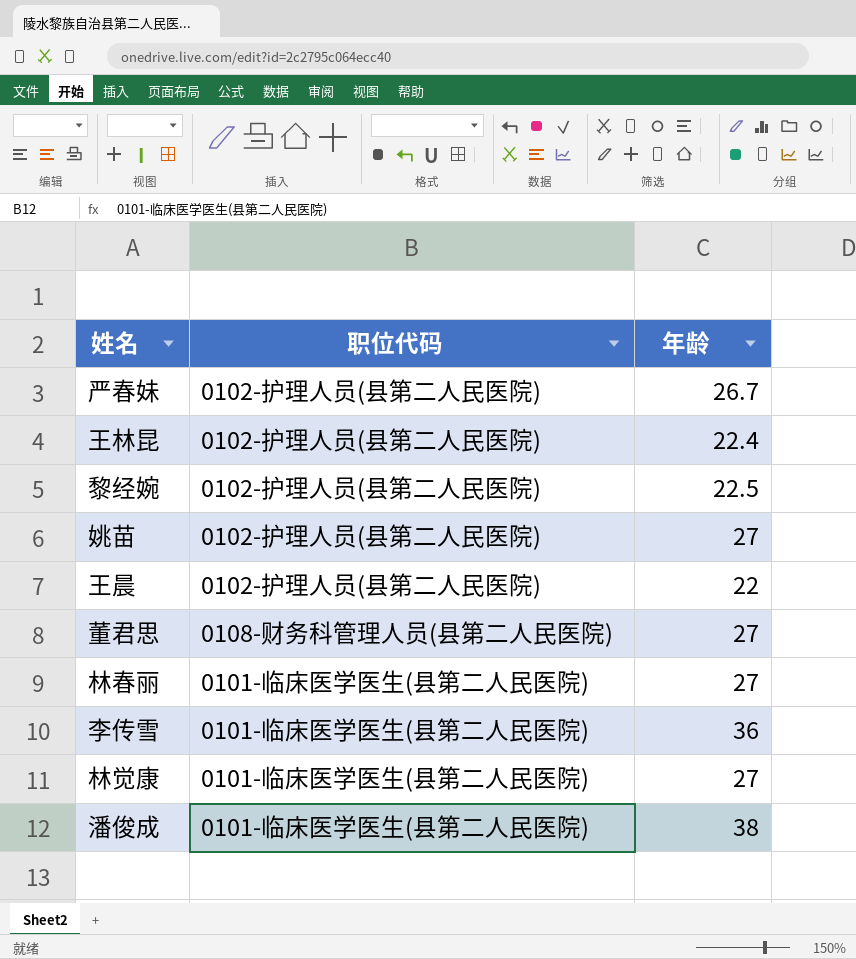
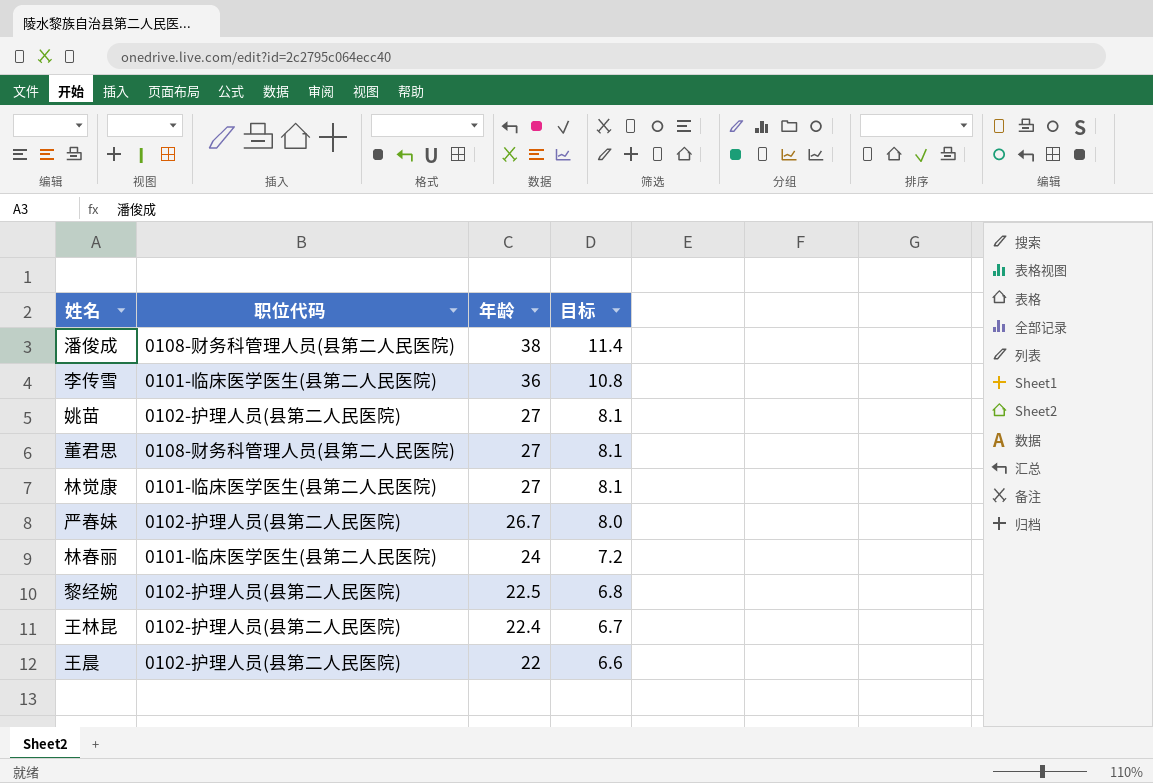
row order: none -> 年龄 descending
column 目标 | formula: none -> [年龄] * 0.3
潘俊成 | 职位代码: 0101-临床医学医生(县第二人民医院) -> 0108-财务科管理人员(县第二人民医院)
林春丽 | 年龄: 27 -> 24

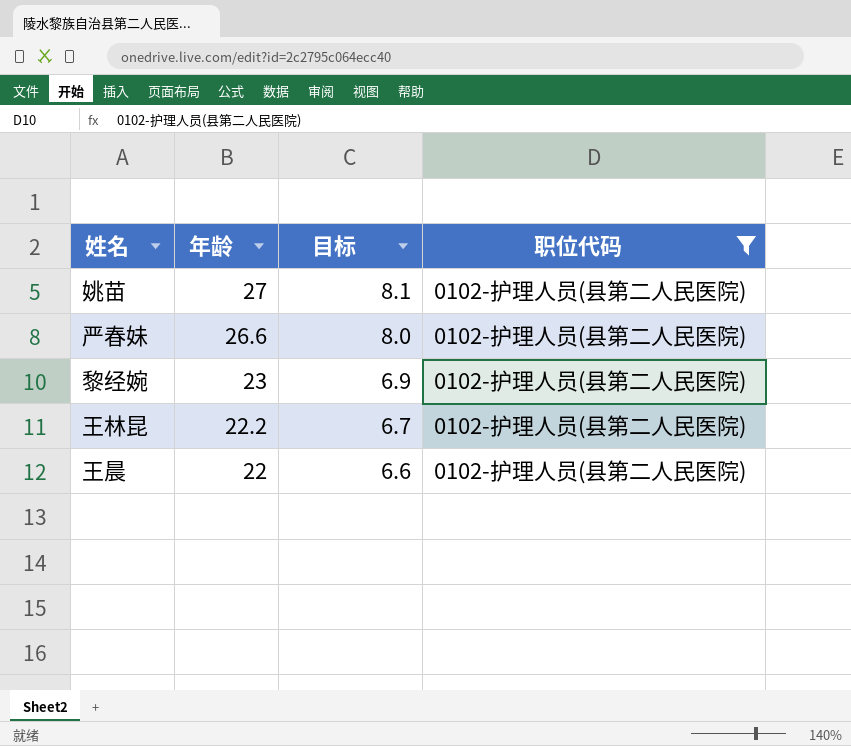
filter: none -> 职位代码 = 0102-护理人员(县第二人民医院)
column 职位代码 | position: 2 -> 4
严春妹 | 年龄: 26.7 -> 26.6
黎经婉 | 年龄: 22.5 -> 23
黎经婉 | 目标: 6.8 -> 6.9
王林昆 | 年龄: 22.4 -> 22.2

